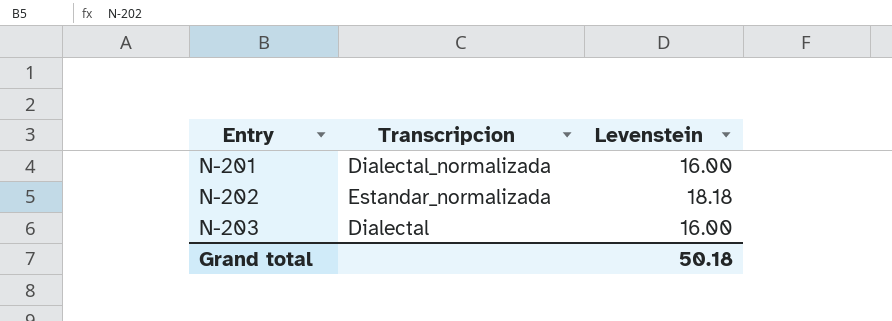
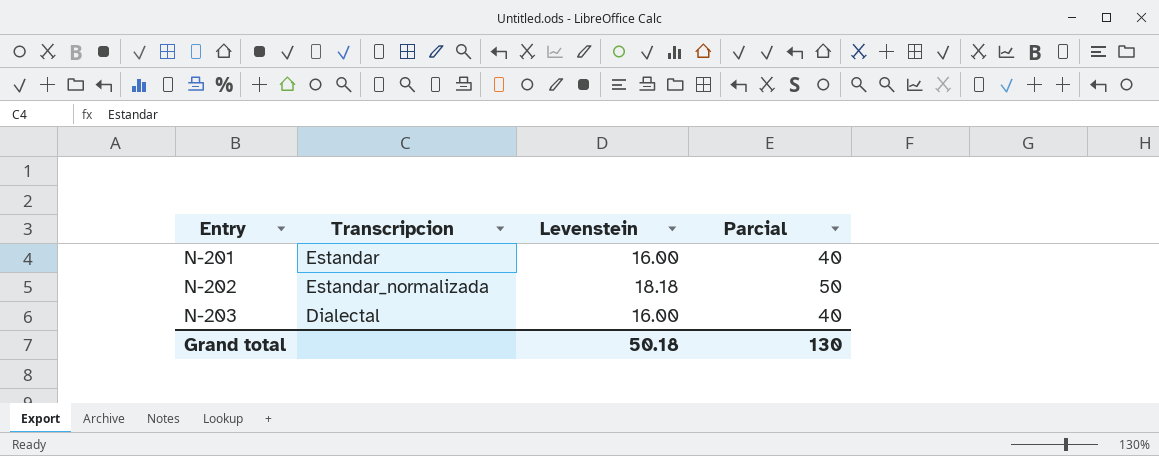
column Parcial | position: none -> 4
N-201 | Transcripcion: Dialectal_normalizada -> Estandar

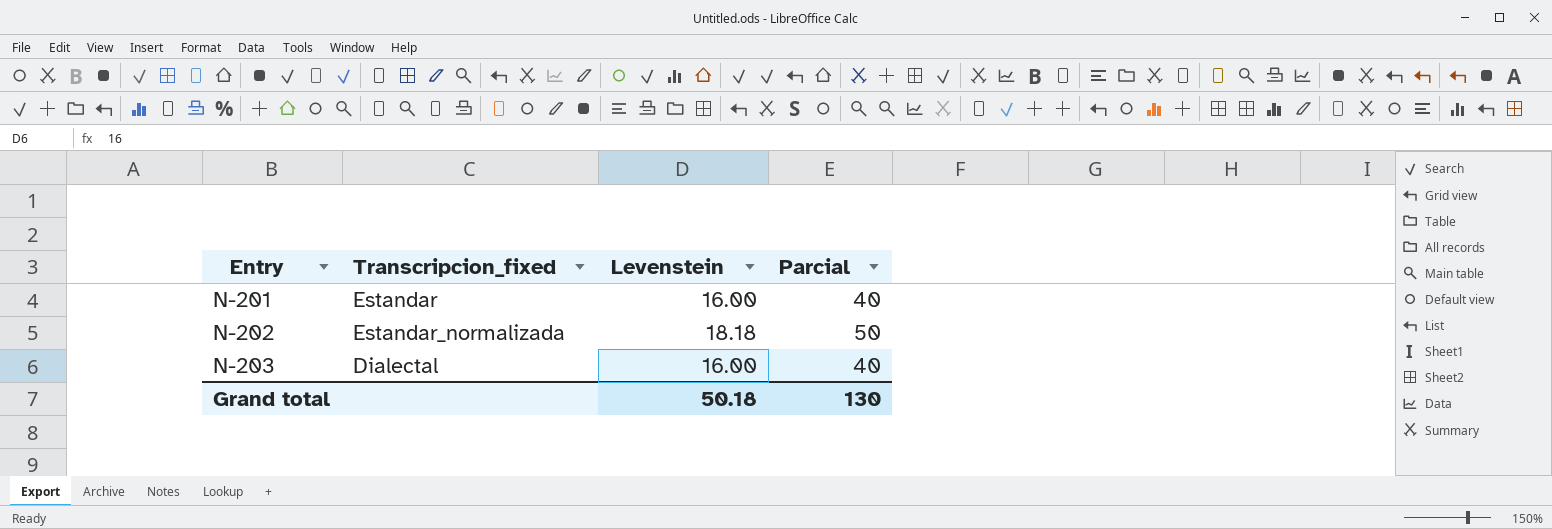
column name: Transcripcion -> Transcripcion_fixed

